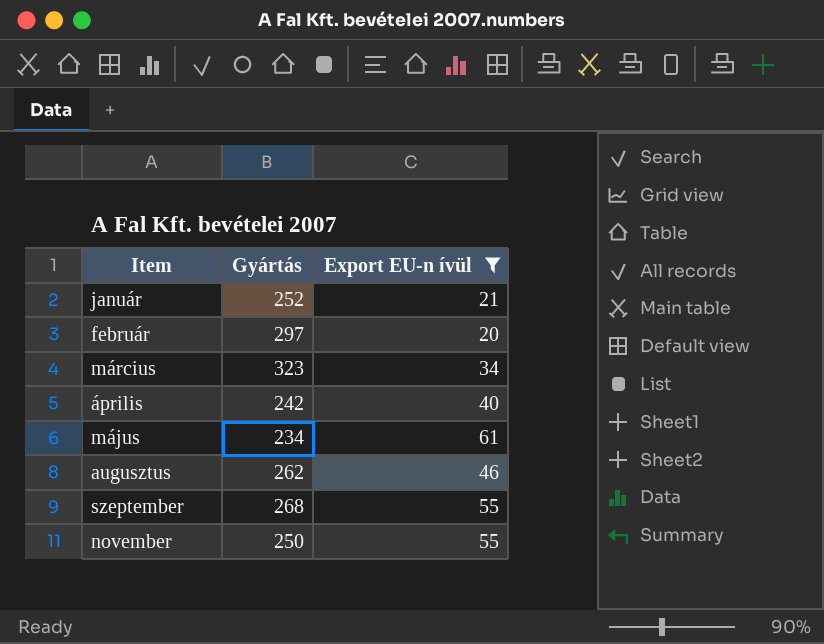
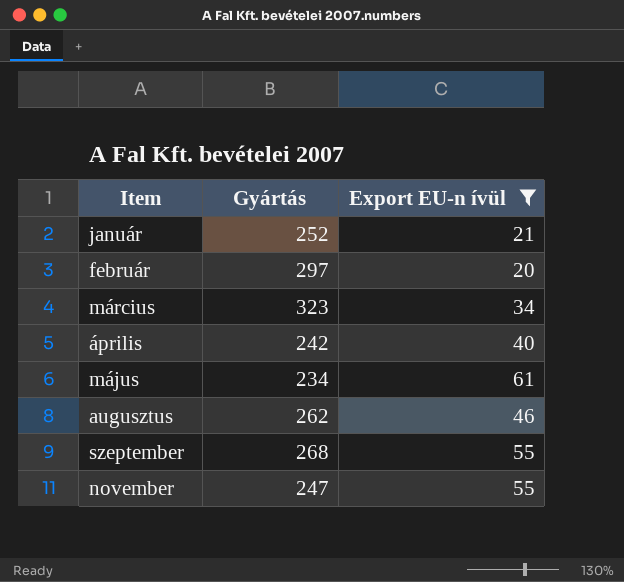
november | Gyártás: 250 -> 247

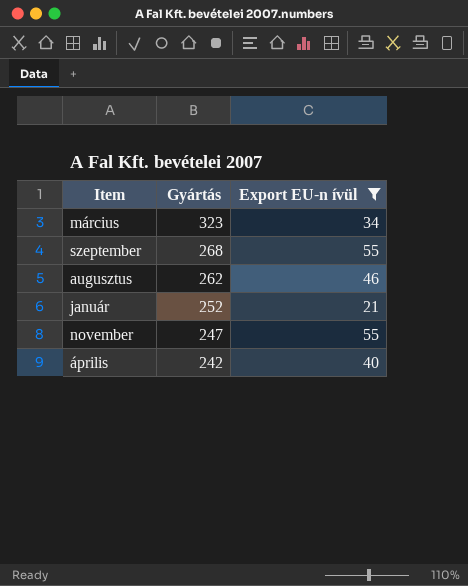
row order: none -> Gyártás descending
row február: 297 | 20 -> none
row május: 234 | 61 -> none

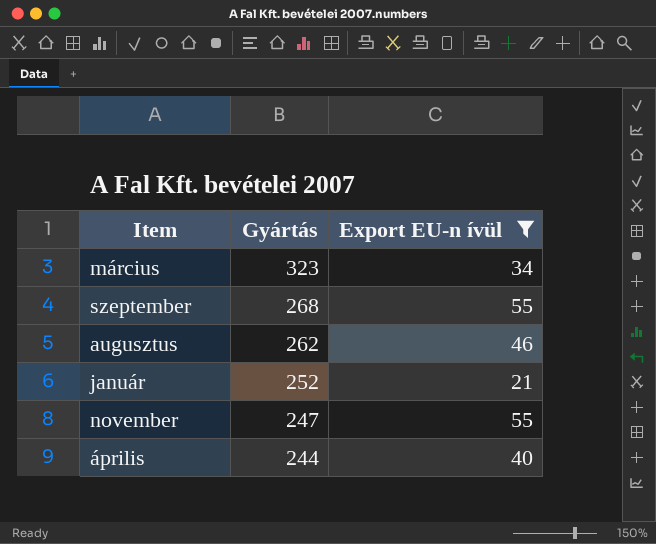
április | Gyártás: 242 -> 244

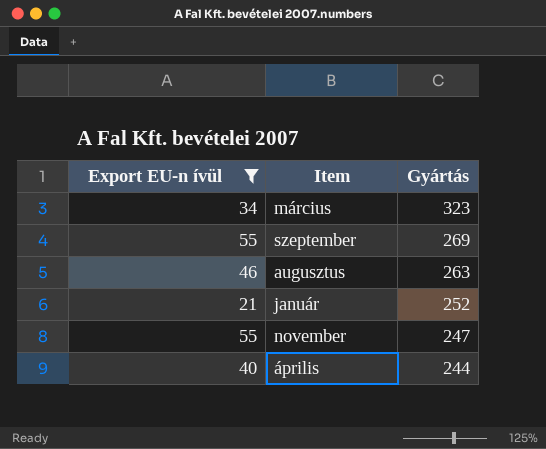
column Export EU-n ívül | position: 3 -> 1
szeptember | Gyártás: 268 -> 269
augusztus | Gyártás: 262 -> 263

